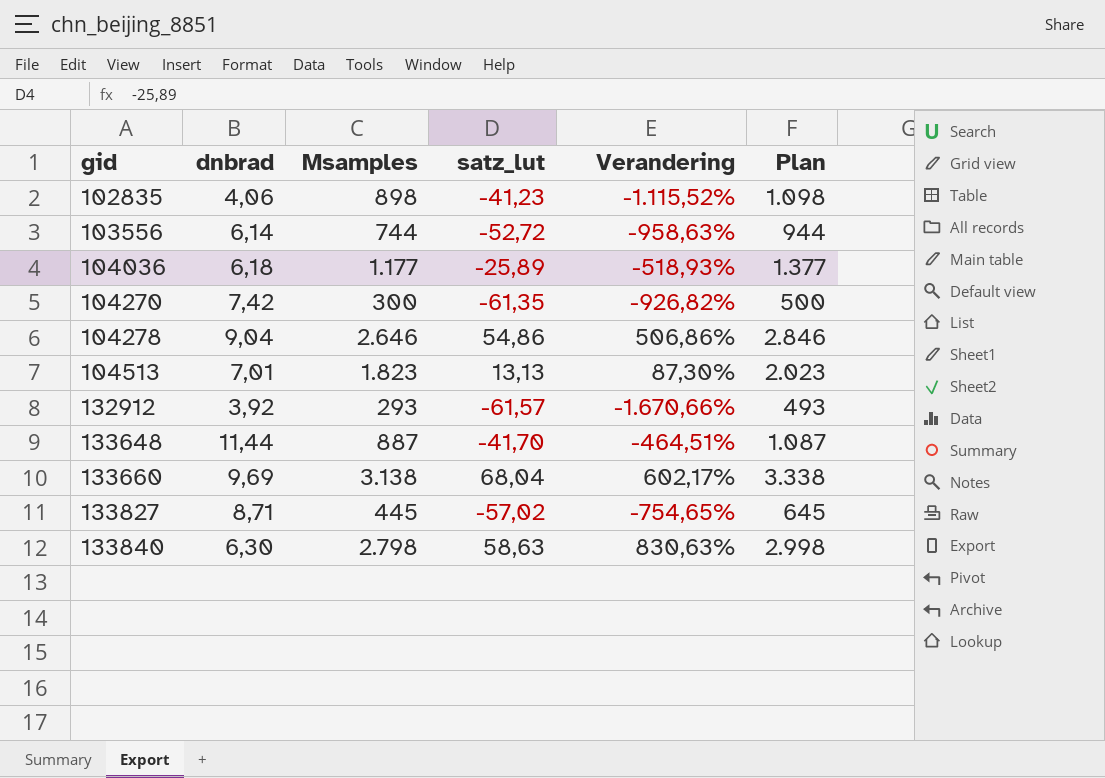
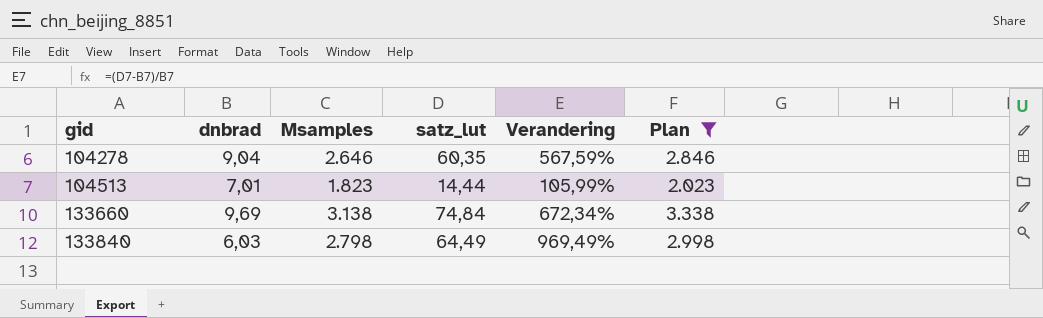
filter: none -> Plan >= 2.023
104278 | satz_lut: 54,86 -> 60,35
104278 | Verandering: 506,86% -> 567,59%
104513 | satz_lut: 13,13 -> 14,44
104513 | Verandering: 87,30% -> 105,99%
133660 | satz_lut: 68,04 -> 74,84
133660 | Verandering: 602,17% -> 672,34%
133840 | dnbrad: 6,30 -> 6,03
133840 | satz_lut: 58,63 -> 64,49
133840 | Verandering: 830,63% -> 969,49%

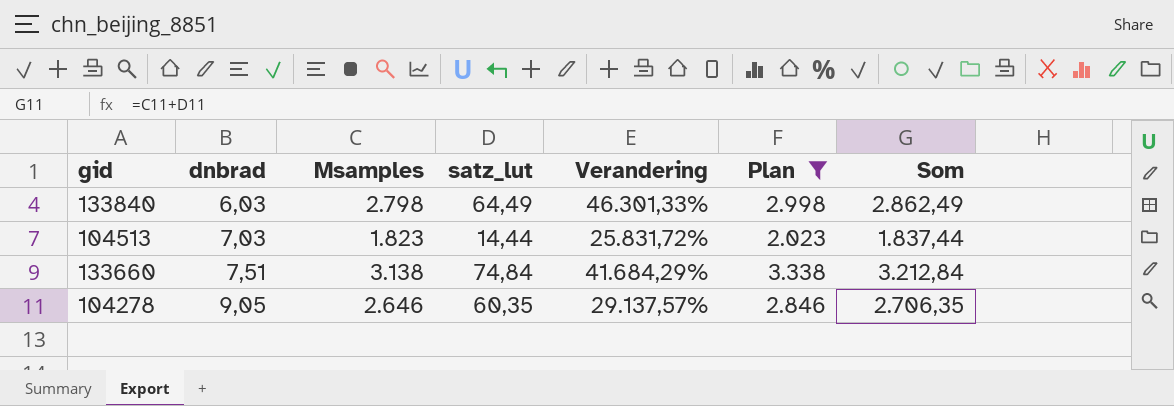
row order: gid ascending -> dnbrad ascending
column Verandering | formula: ([satz_lut] - [dnbrad]) / [dnbrad] -> ([Msamples] - [dnbrad]) / [dnbrad]
column Som | formula: none -> [Msamples] + [satz_lut]
104513 | dnbrad: 7,01 -> 7,03
133660 | dnbrad: 9,69 -> 7,51
104278 | dnbrad: 9,04 -> 9,05

